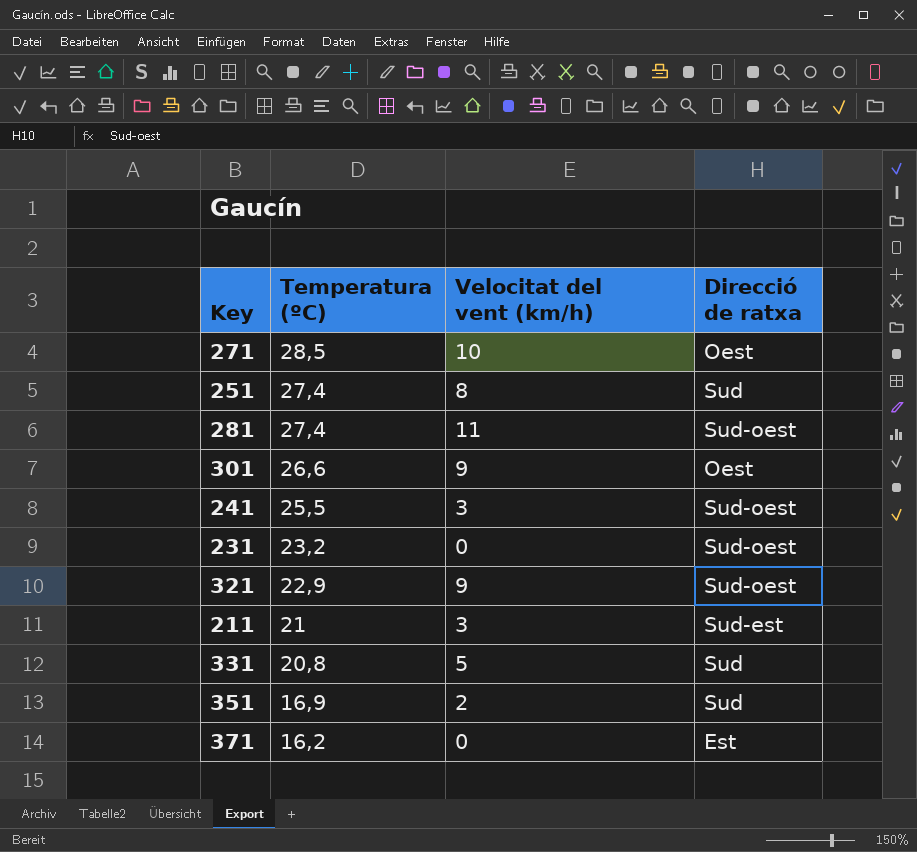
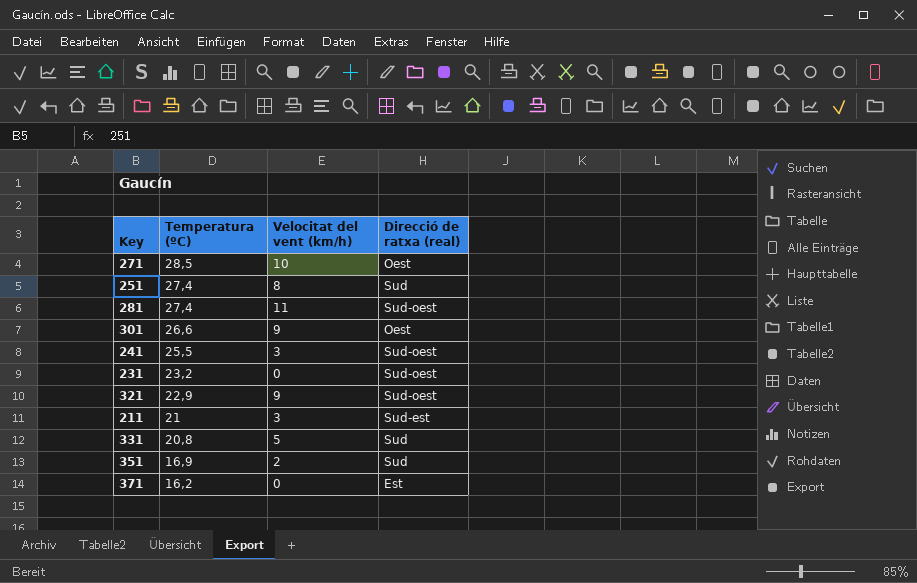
column name: Direcció de ratxa -> Direcció de ratxa (real)

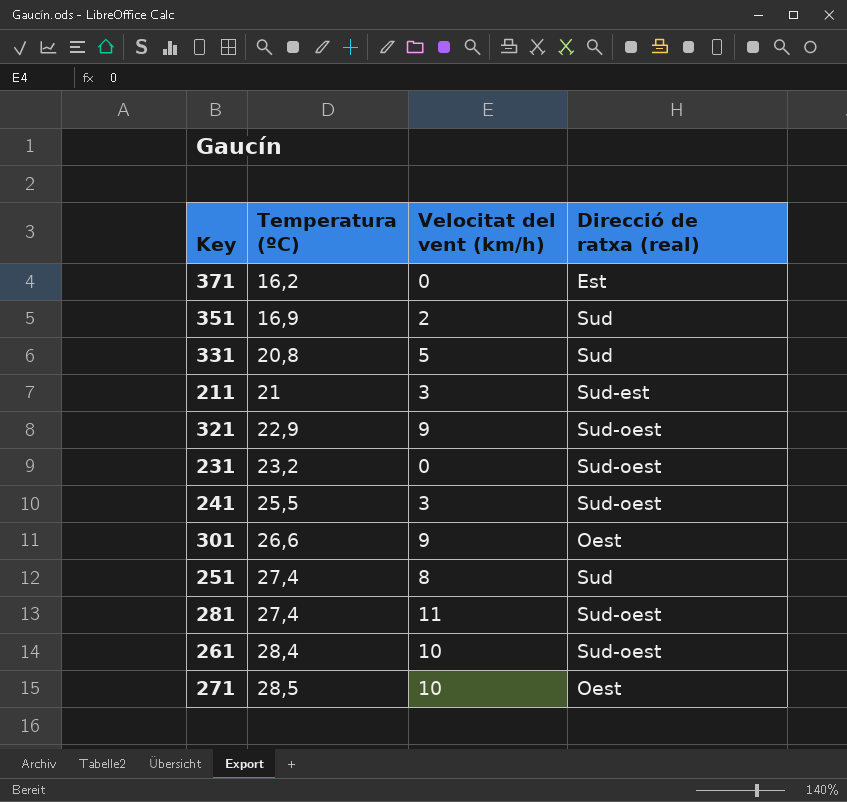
row order: Temperatura (ºC) descending -> Temperatura (ºC) ascending
row 261: none -> 28,4 | 10 | Sud-oest

